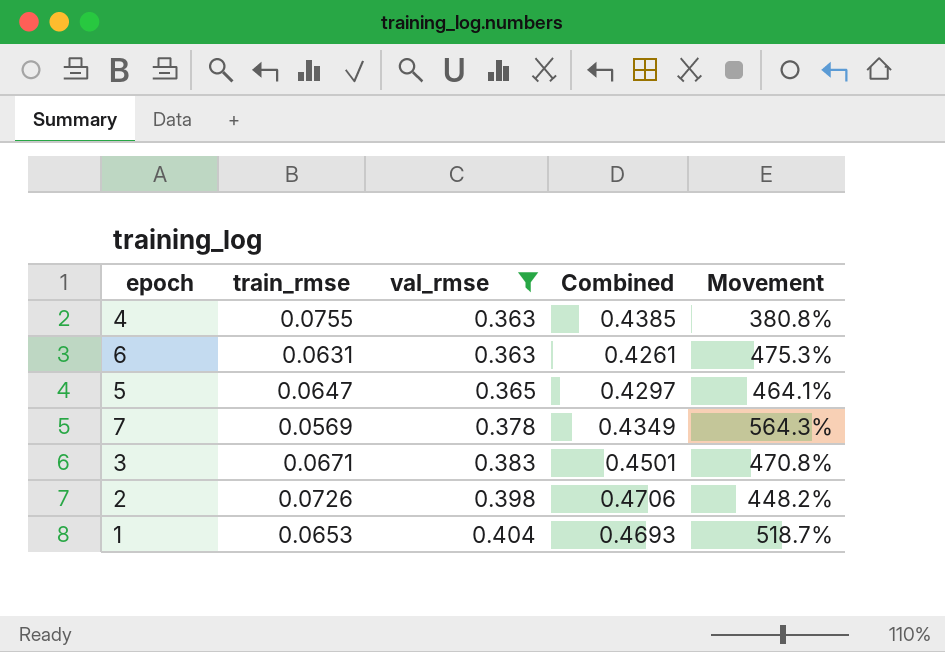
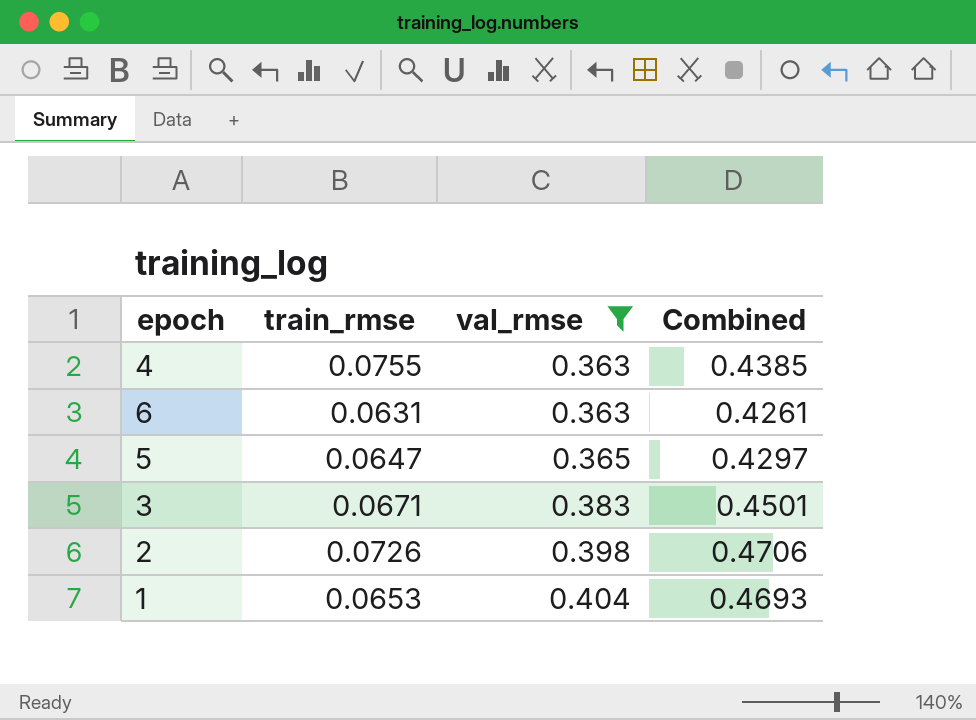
column Movement | formula: ([val_rmse] - [train_rmse]) / [train_rmse] -> none
row 7: 0.0569 | 0.378 | 0.4349 | 564.3% -> none

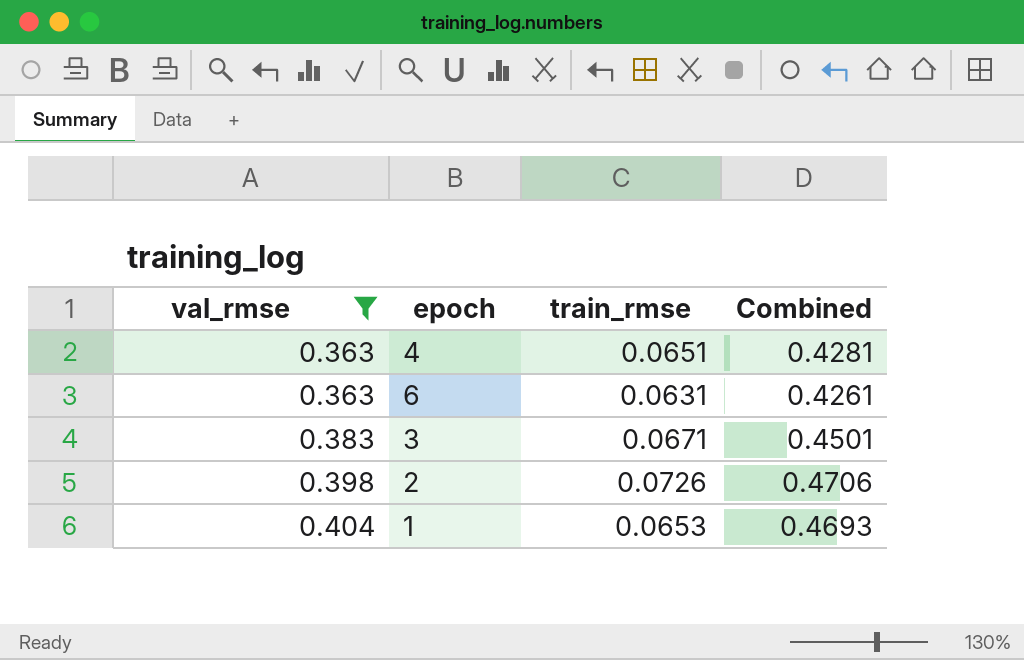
column val_rmse | position: 3 -> 1
row 5: 0.0647 | 0.365 | 0.4297 -> none
4 | train_rmse: 0.0755 -> 0.0651
4 | Combined: 0.4385 -> 0.4281

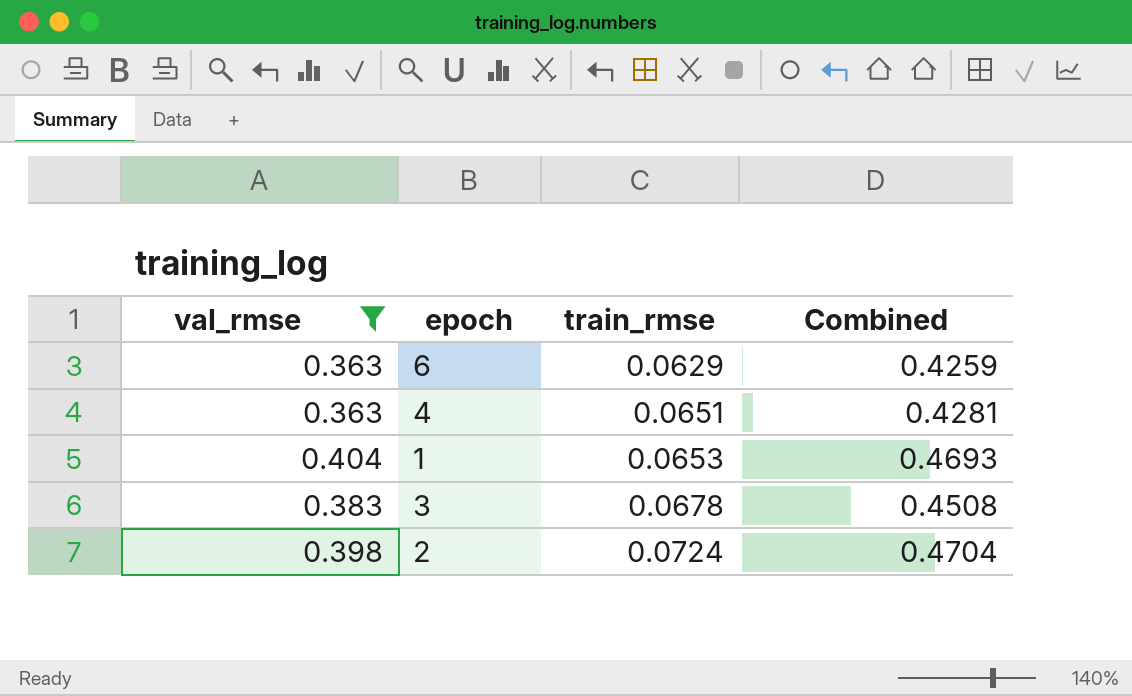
row order: val_rmse ascending -> train_rmse ascending
6 | train_rmse: 0.0631 -> 0.0629
6 | Combined: 0.4261 -> 0.4259
3 | train_rmse: 0.0671 -> 0.0678
3 | Combined: 0.4501 -> 0.4508
2 | train_rmse: 0.0726 -> 0.0724
2 | Combined: 0.4706 -> 0.4704

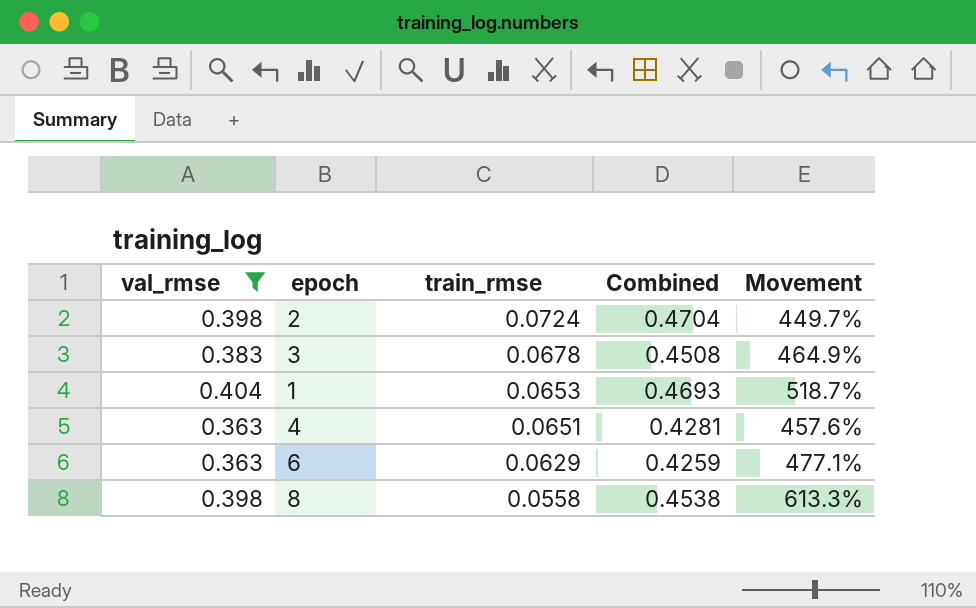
row order: train_rmse ascending -> train_rmse descending
column Movement | formula: none -> ([val_rmse] - [train_rmse]) / [train_rmse]
row 8: none -> 0.398 | 0.0558 | 0.4538 | 613.3%

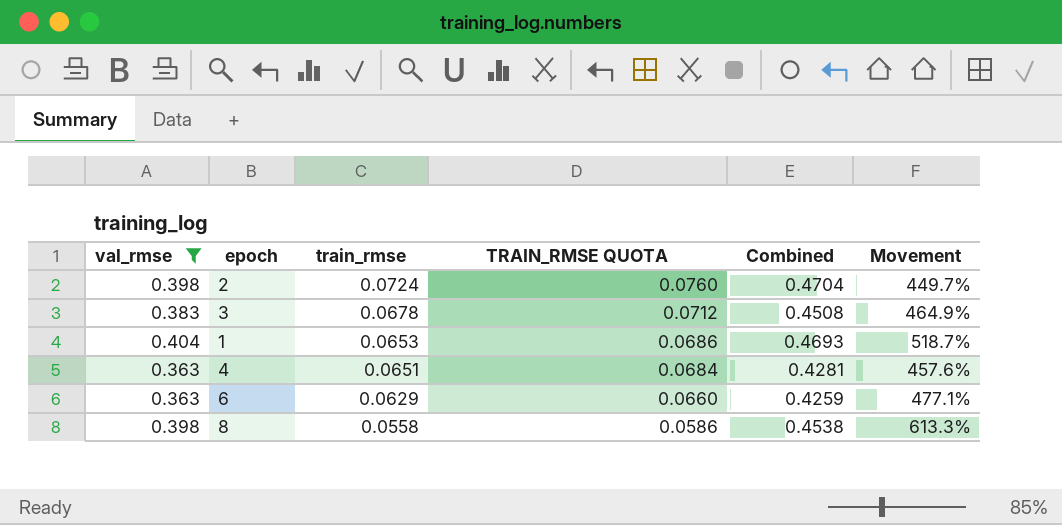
column TRAIN_RMSE QUOTA | formula: none -> [train_rmse] * 1.05

